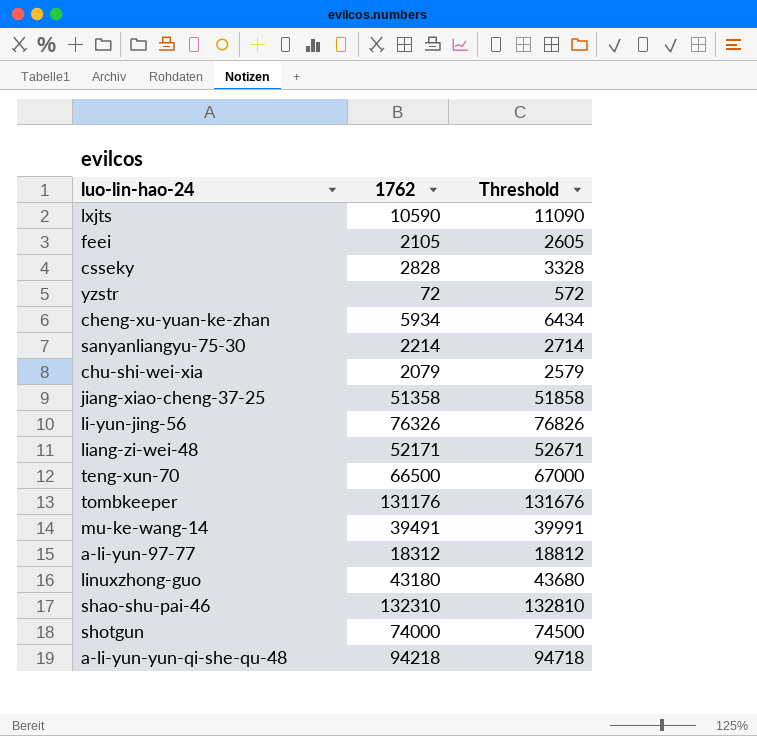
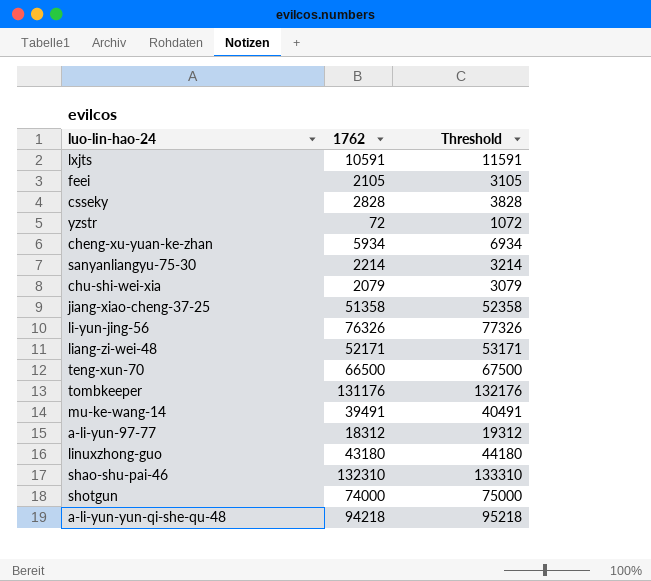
column Threshold | formula: [1762] + 500 -> [1762] + 1000
lxjts | 1762: 10590 -> 10591

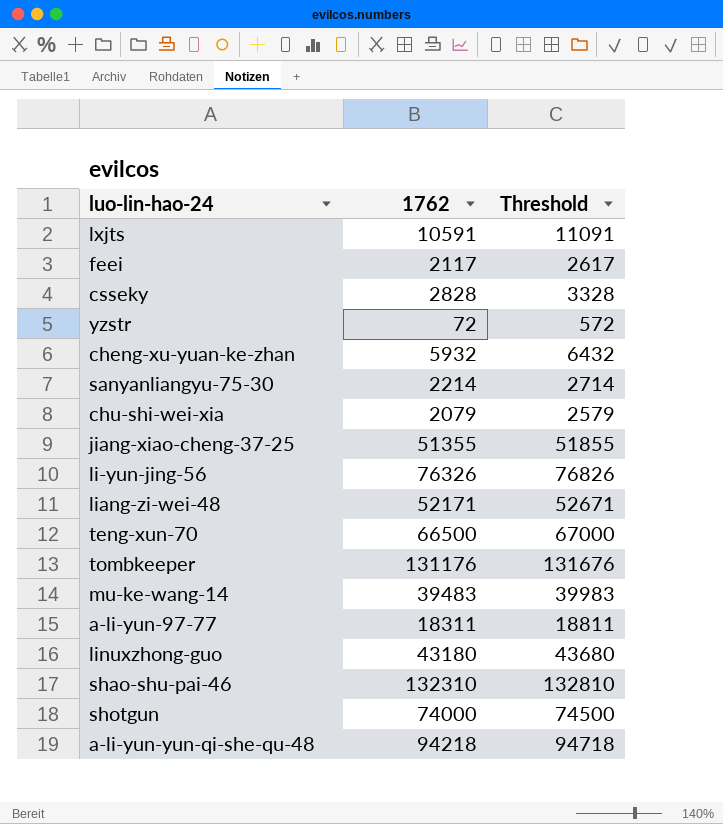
column Threshold | formula: [1762] + 1000 -> [1762] + 500
feei | 1762: 2105 -> 2117
cheng-xu-yuan-ke-zhan | 1762: 5934 -> 5932
jiang-xiao-cheng-37-25 | 1762: 51358 -> 51355
mu-ke-wang-14 | 1762: 39491 -> 39483
a-li-yun-97-77 | 1762: 18312 -> 18311

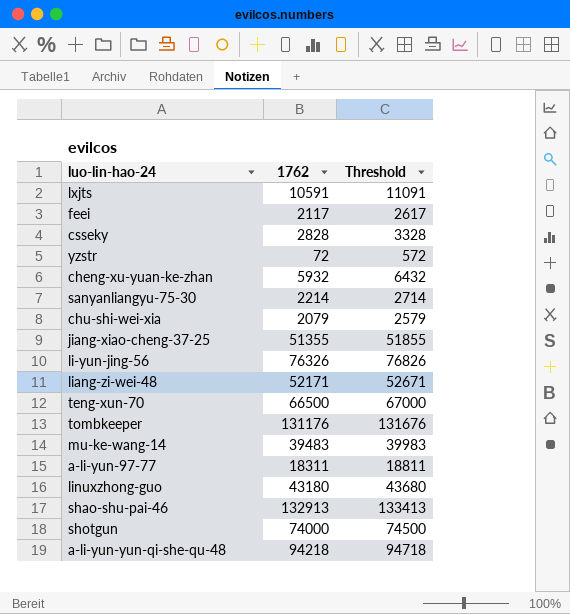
shao-shu-pai-46 | 1762: 132310 -> 132913
shao-shu-pai-46 | Threshold: 132810 -> 133413

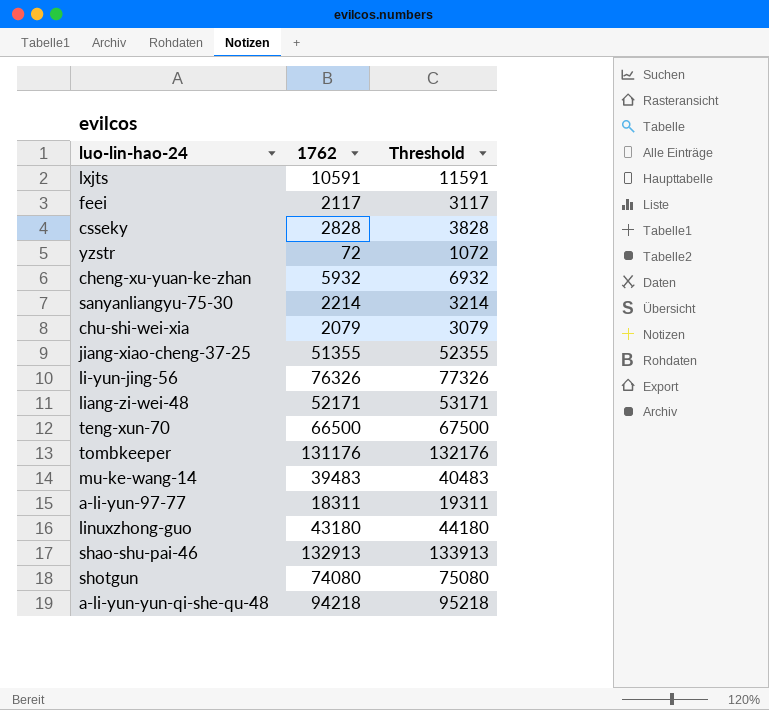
column Threshold | formula: [1762] + 500 -> [1762] + 1000
shotgun | 1762: 74000 -> 74080

